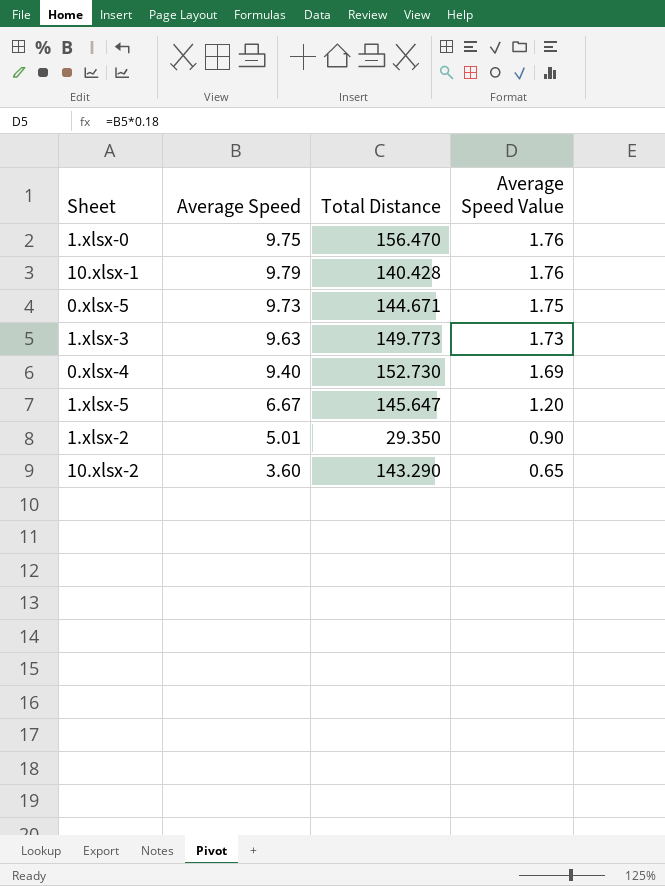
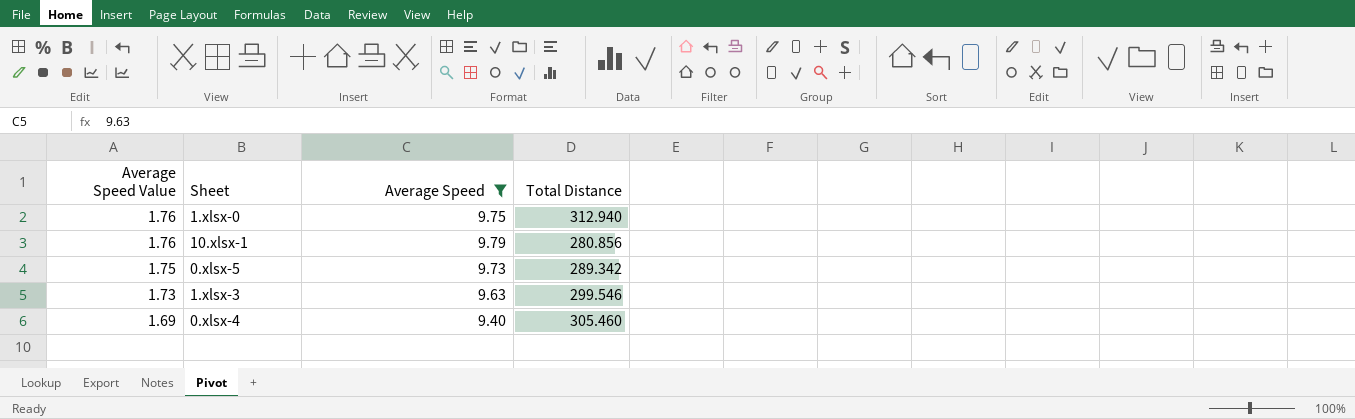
filter: none -> Average Speed >= 9.40
column Average Speed Value | position: 4 -> 1
1.xlsx-0 | Total Distance: 156.470 -> 312.940
10.xlsx-1 | Total Distance: 140.428 -> 280.856
0.xlsx-5 | Total Distance: 144.671 -> 289.342
1.xlsx-3 | Total Distance: 149.773 -> 299.546
0.xlsx-4 | Total Distance: 152.730 -> 305.460

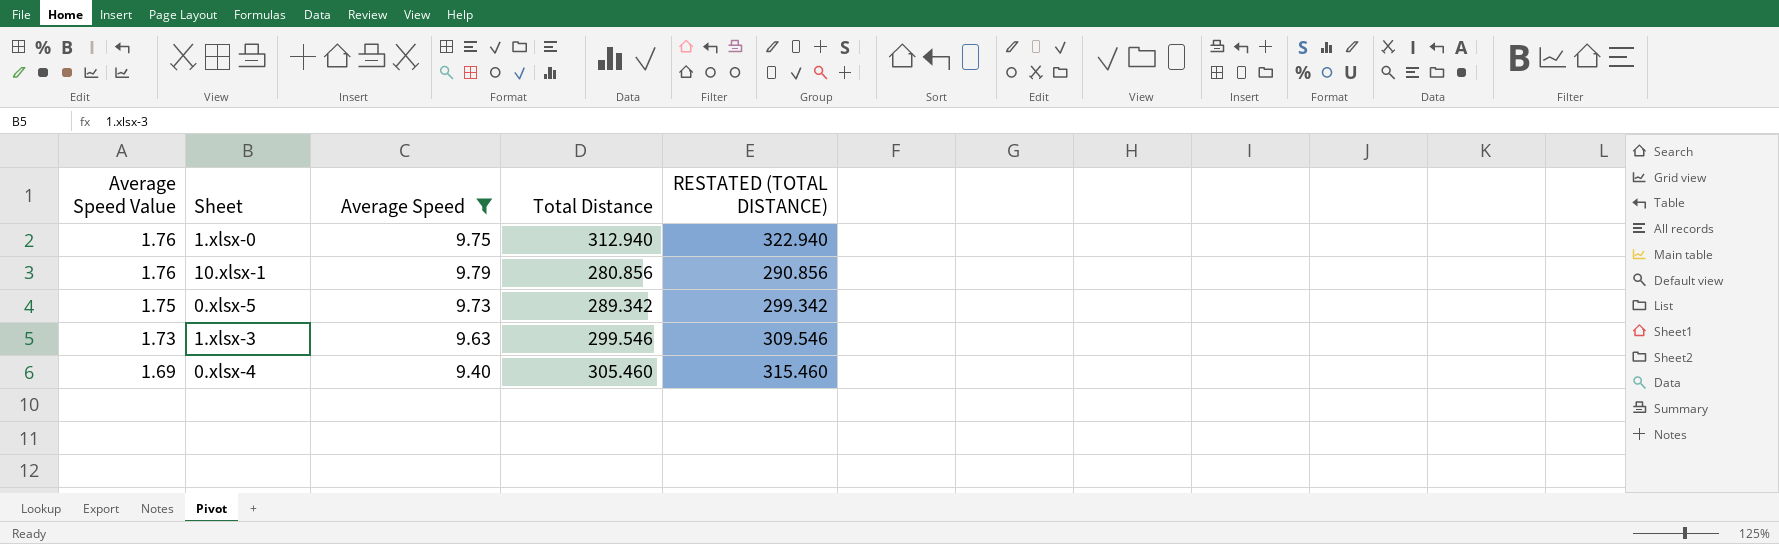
column RESTATED (TOTAL DISTANCE) | formula: none -> [Total Distance] + 10

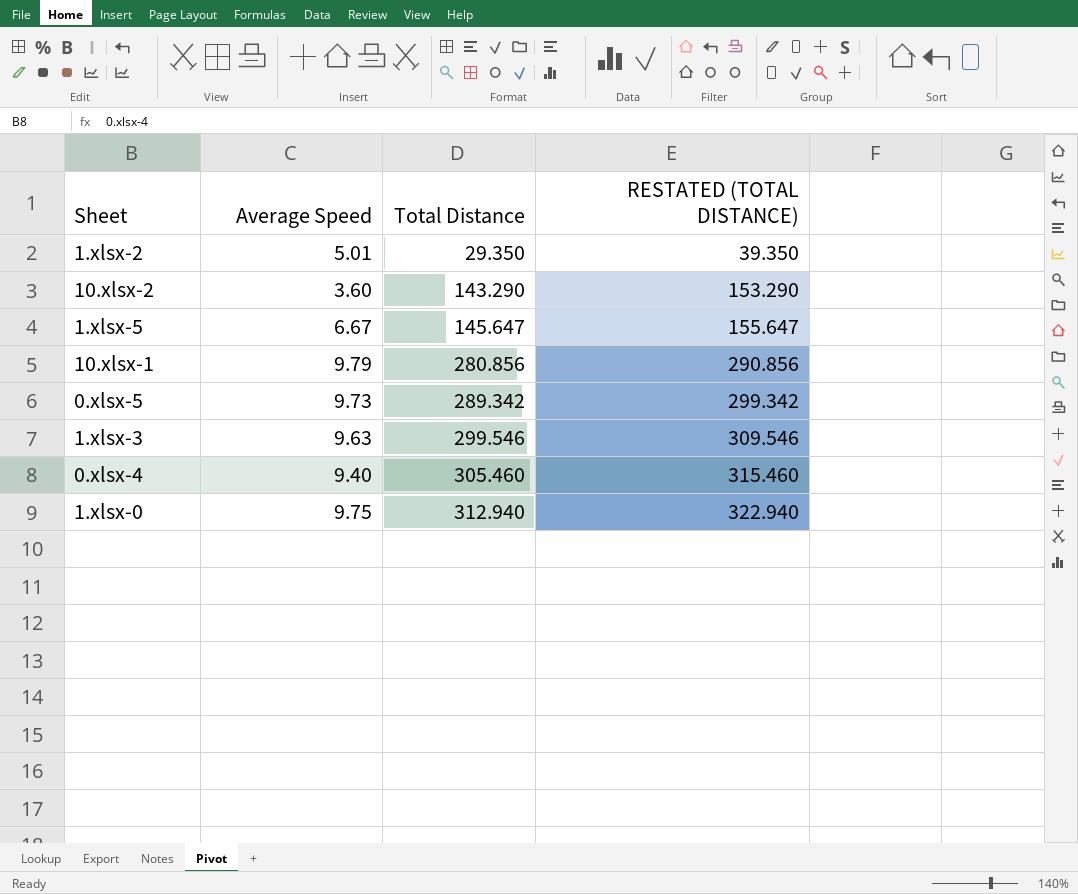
filter: Average Speed >= 9.40 -> none
row order: Average Speed Value descending -> Total Distance ascending
column Average Speed Value | formula: [Average Speed] * 0.18 -> none

